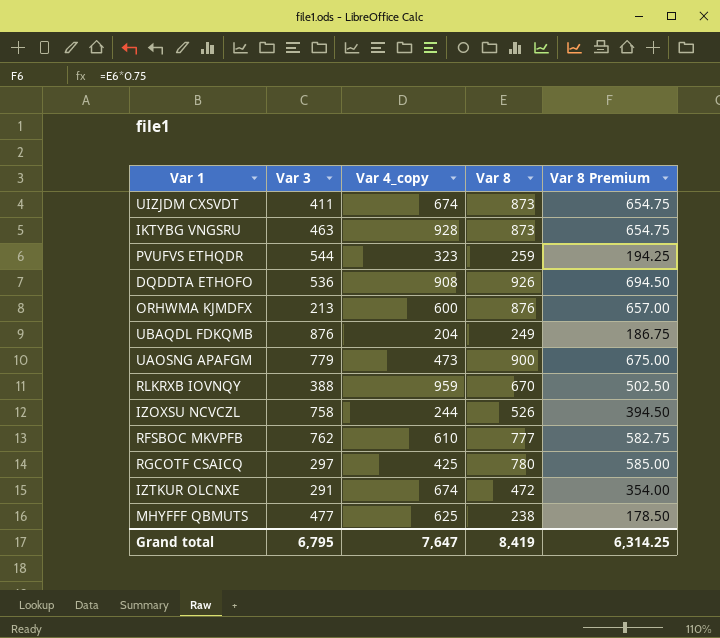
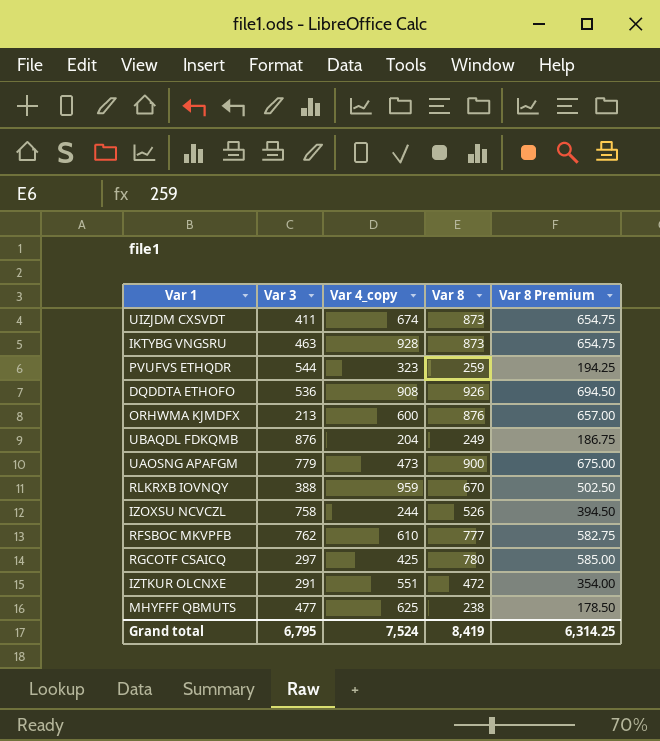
IZTKUR OLCNXE | Var 4_copy: 674 -> 551
Grand total | Var 4_copy: 7,647 -> 7,524

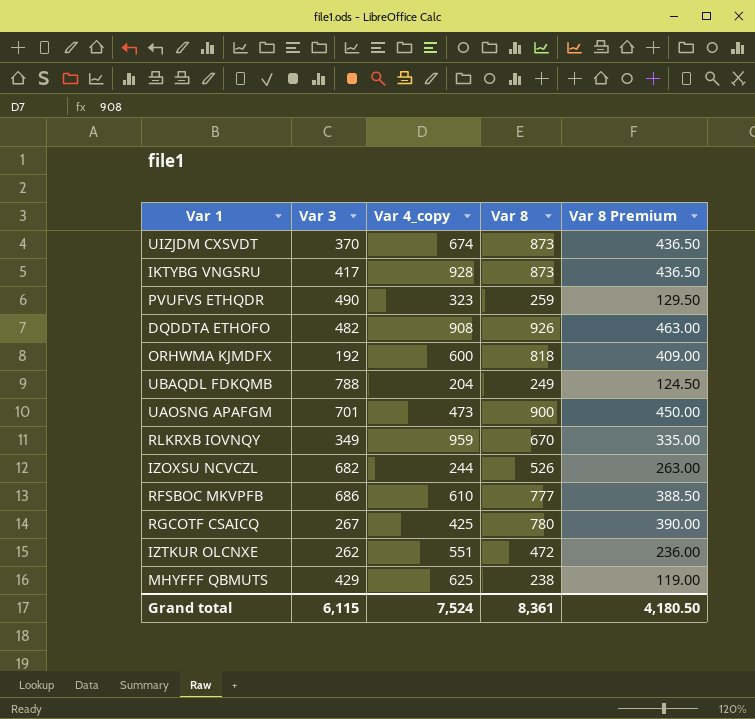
column Var 8 Premium | formula: [Var 8] * 0.75 -> [Var 8] * 0.5
UIZJDM CXSVDT | Var 3: 411 -> 370
IKTYBG VNGSRU | Var 3: 463 -> 417
PVUFVS ETHQDR | Var 3: 544 -> 490
DQDDTA ETHOFO | Var 3: 536 -> 482
ORHWMA KJMDFX | Var 3: 213 -> 192
ORHWMA KJMDFX | Var 8: 876 -> 818
UBAQDL FDKQMB | Var 3: 876 -> 788
UAOSNG APAFGM | Var 3: 779 -> 701
RLKRXB IOVNQY | Var 3: 388 -> 349
IZOXSU NCVCZL | Var 3: 758 -> 682
RFSBOC MKVPFB | Var 3: 762 -> 686
RGCOTF CSAICQ | Var 3: 297 -> 267
IZTKUR OLCNXE | Var 3: 291 -> 262
MHYFFF QBMUTS | Var 3: 477 -> 429
Grand total | Var 3: 6,795 -> 6,115
Grand total | Var 8: 8,419 -> 8,361
Grand total | Var 8 Premium: 6,314.25 -> 4,180.50

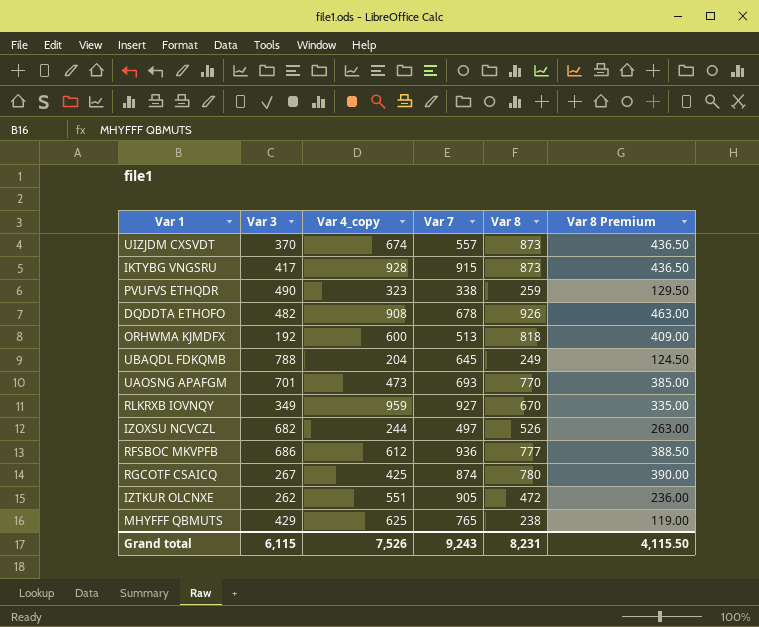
column Var 7 | position: none -> 4
UAOSNG APAFGM | Var 8: 900 -> 770
UAOSNG APAFGM | Var 8 Premium: 450.00 -> 385.00
RFSBOC MKVPFB | Var 4_copy: 610 -> 612
Grand total | Var 4_copy: 7,524 -> 7,526
Grand total | Var 8: 8,361 -> 8,231
Grand total | Var 8 Premium: 4,180.50 -> 4,115.50

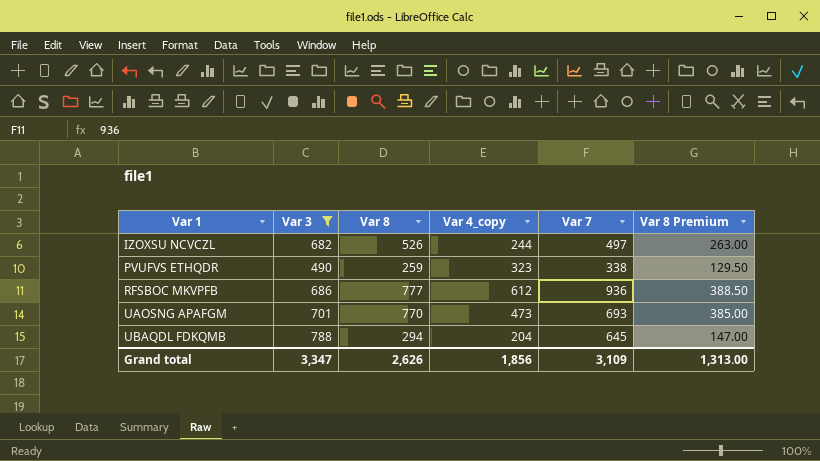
filter: none -> Var 3 >= 490
row order: none -> Var 1 ascending
column Var 8 | position: 5 -> 3
UBAQDL FDKQMB | Var 8: 249 -> 294
UBAQDL FDKQMB | Var 8 Premium: 124.50 -> 147.00
Grand total | Var 3: 6,115 -> 3,347
Grand total | Var 8: 8,231 -> 2,626
Grand total | Var 4_copy: 7,526 -> 1,856
Grand total | Var 7: 9,243 -> 3,109
Grand total | Var 8 Premium: 4,115.50 -> 1,313.00

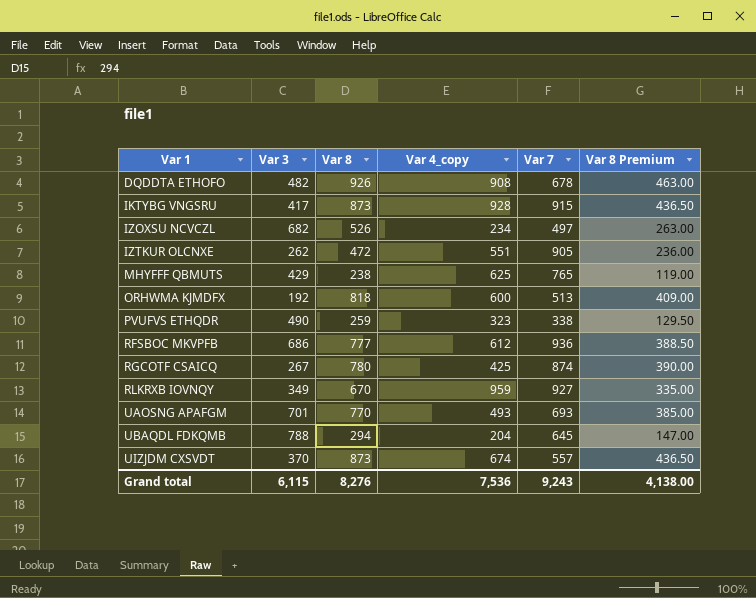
filter: Var 3 >= 490 -> none
IZOXSU NCVCZL | Var 4_copy: 244 -> 234
UAOSNG APAFGM | Var 4_copy: 473 -> 493
Grand total | Var 3: 3,347 -> 6,115
Grand total | Var 8: 2,626 -> 8,276
Grand total | Var 4_copy: 1,856 -> 7,536
Grand total | Var 7: 3,109 -> 9,243
Grand total | Var 8 Premium: 1,313.00 -> 4,138.00

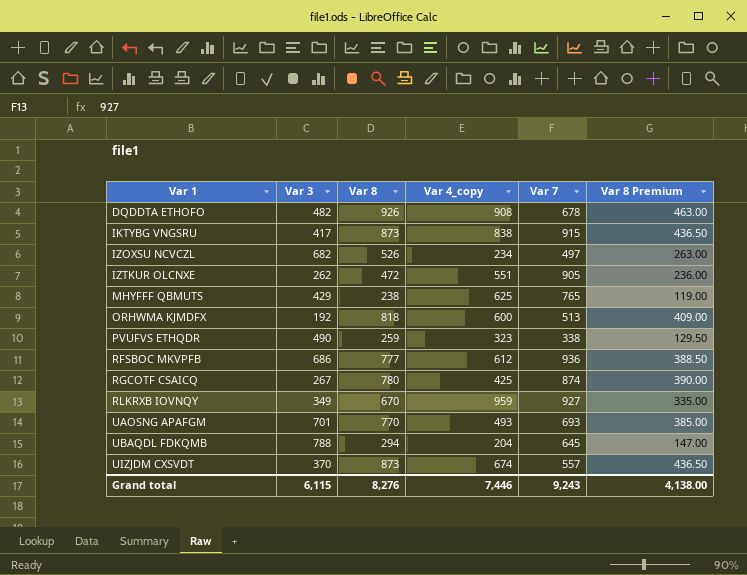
IKTYBG VNGSRU | Var 4_copy: 928 -> 838
Grand total | Var 4_copy: 7,536 -> 7,446

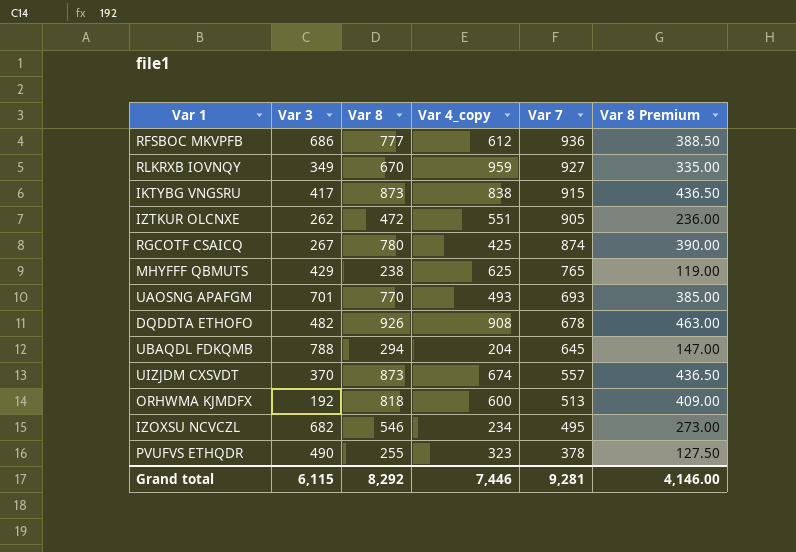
row order: Var 1 ascending -> Var 7 descending
IZOXSU NCVCZL | Var 8: 526 -> 546
IZOXSU NCVCZL | Var 7: 497 -> 495
IZOXSU NCVCZL | Var 8 Premium: 263.00 -> 273.00
PVUFVS ETHQDR | Var 8: 259 -> 255
PVUFVS ETHQDR | Var 7: 338 -> 378
PVUFVS ETHQDR | Var 8 Premium: 129.50 -> 127.50
Grand total | Var 8: 8,276 -> 8,292
Grand total | Var 7: 9,243 -> 9,281
Grand total | Var 8 Premium: 4,138.00 -> 4,146.00

